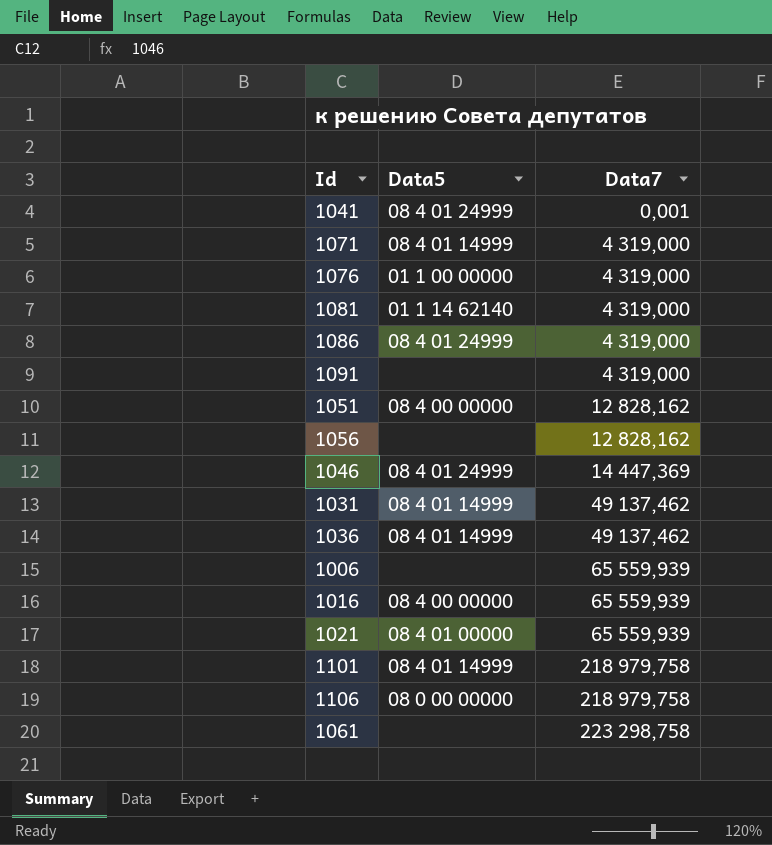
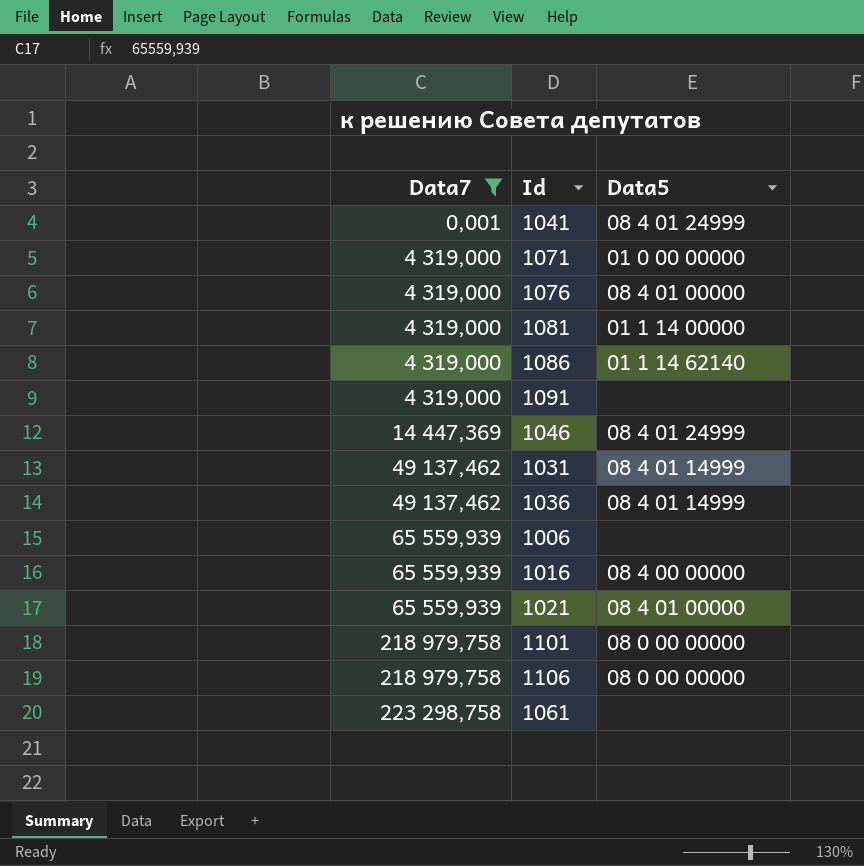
filter: none -> Data7 != 12 828,162
column Data7 | position: 3 -> 1
1071 | Data5: 08 4 01 14999 -> 01 0 00 00000
1076 | Data5: 01 1 00 00000 -> 08 4 01 00000
1081 | Data5: 01 1 14 62140 -> 01 1 14 00000
1086 | Data5: 08 4 01 24999 -> 01 1 14 62140
1101 | Data5: 08 4 01 14999 -> 08 0 00 00000

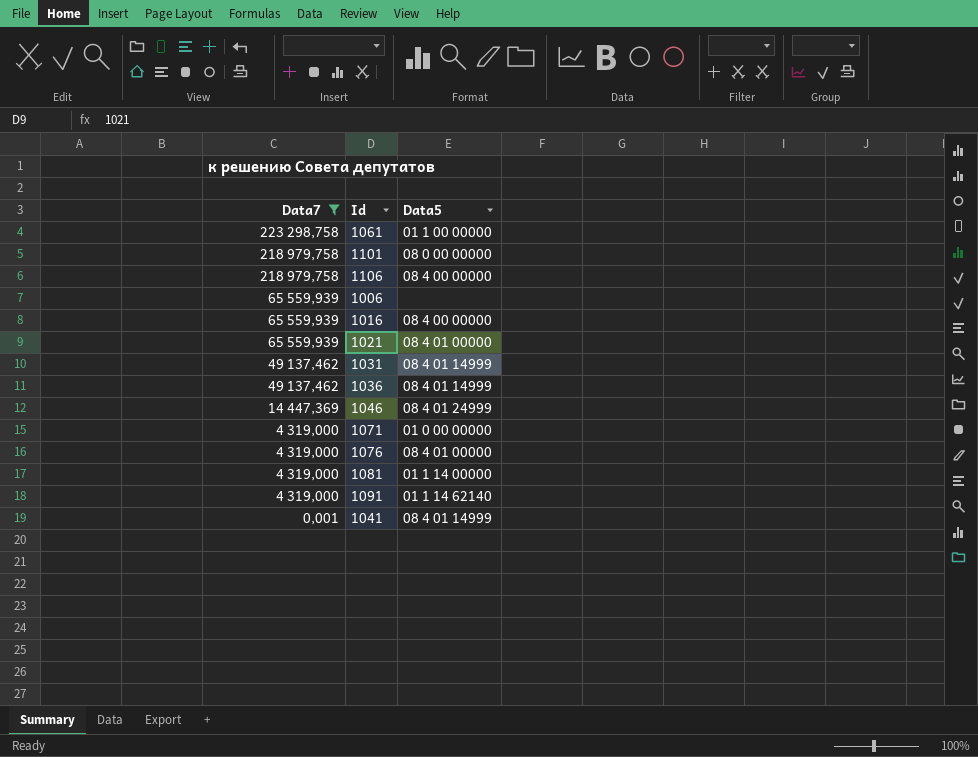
row order: Data7 ascending -> Data7 descending
row 1086: 4 319,000 | 01 1 14 62140 -> none
1061 | Data5: none -> 01 1 00 00000
1106 | Data5: 08 0 00 00000 -> 08 4 00 00000
1091 | Data5: none -> 01 1 14 62140
1041 | Data5: 08 4 01 24999 -> 08 4 01 14999

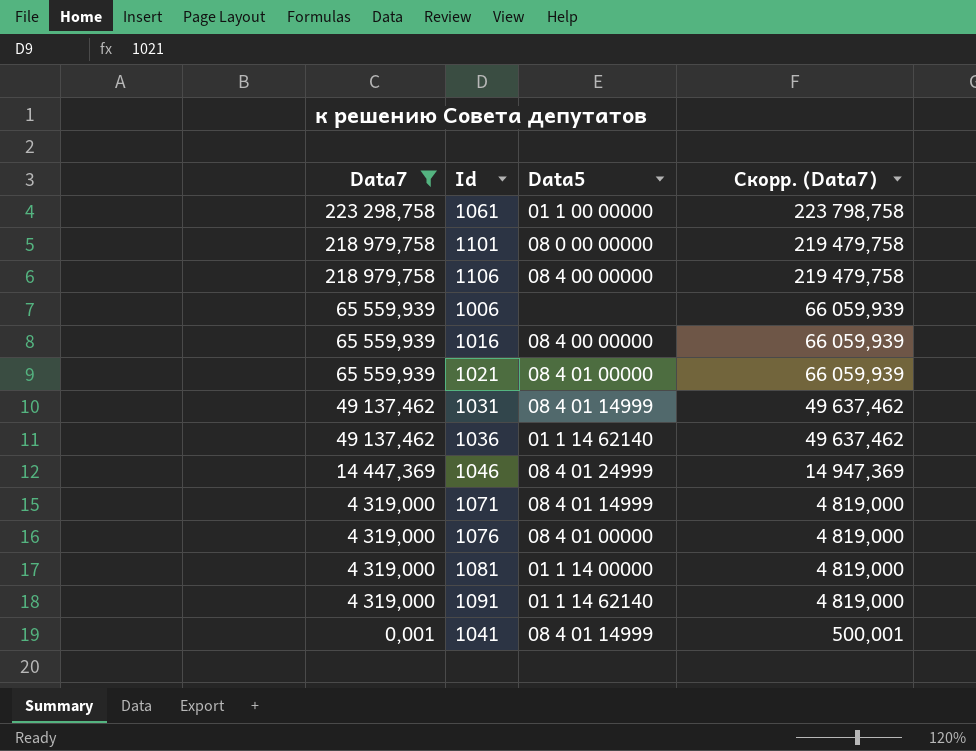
column Скорр. (Data7) | formula: none -> [Data7] + 500
1036 | Data5: 08 4 01 14999 -> 01 1 14 62140
1071 | Data5: 01 0 00 00000 -> 08 4 01 14999

